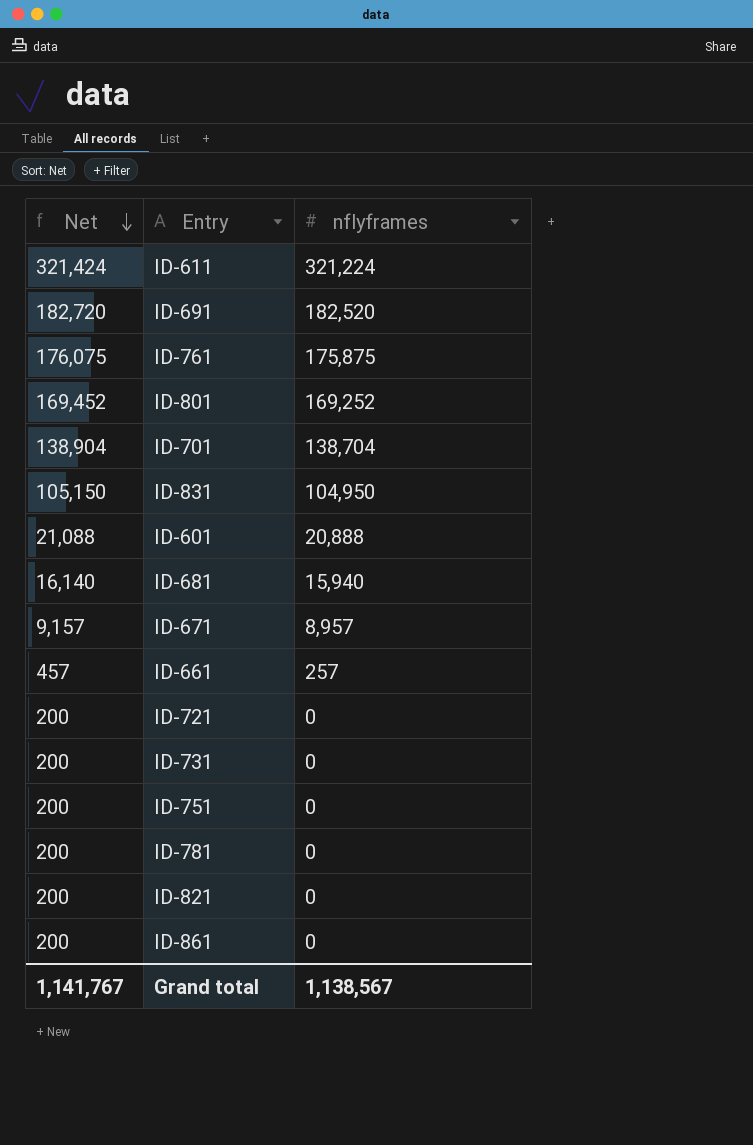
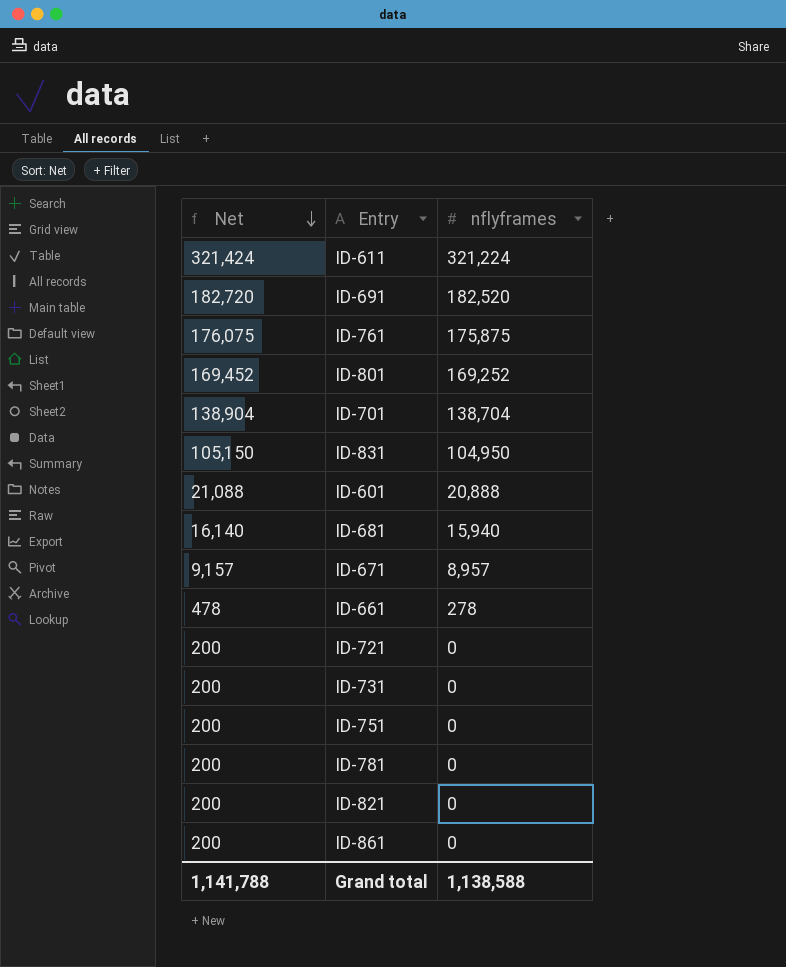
ID-661 | Net: 457 -> 478
ID-661 | nflyframes: 257 -> 278
Grand total | Net: 1,141,767 -> 1,141,788
Grand total | nflyframes: 1,138,567 -> 1,138,588

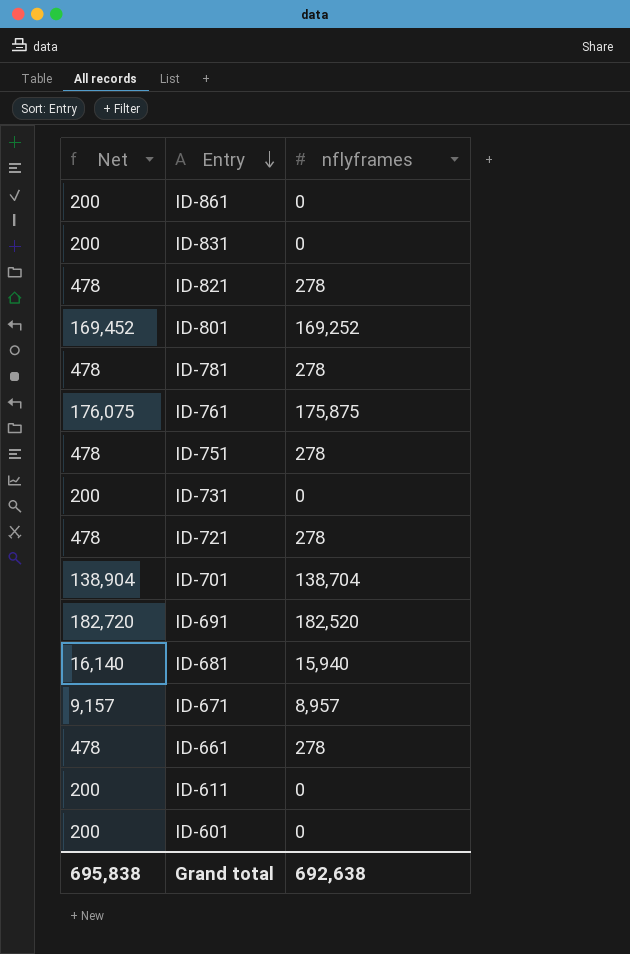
row order: Net descending -> Entry descending
ID-831 | Net: 105,150 -> 200
ID-831 | nflyframes: 104,950 -> 0
ID-821 | Net: 200 -> 478
ID-821 | nflyframes: 0 -> 278
ID-781 | Net: 200 -> 478
ID-781 | nflyframes: 0 -> 278
ID-751 | Net: 200 -> 478
ID-751 | nflyframes: 0 -> 278
ID-721 | Net: 200 -> 478
ID-721 | nflyframes: 0 -> 278
ID-611 | Net: 321,424 -> 200
ID-611 | nflyframes: 321,224 -> 0
ID-601 | Net: 21,088 -> 200
ID-601 | nflyframes: 20,888 -> 0
Grand total | Net: 1,141,788 -> 695,838
Grand total | nflyframes: 1,138,588 -> 692,638

